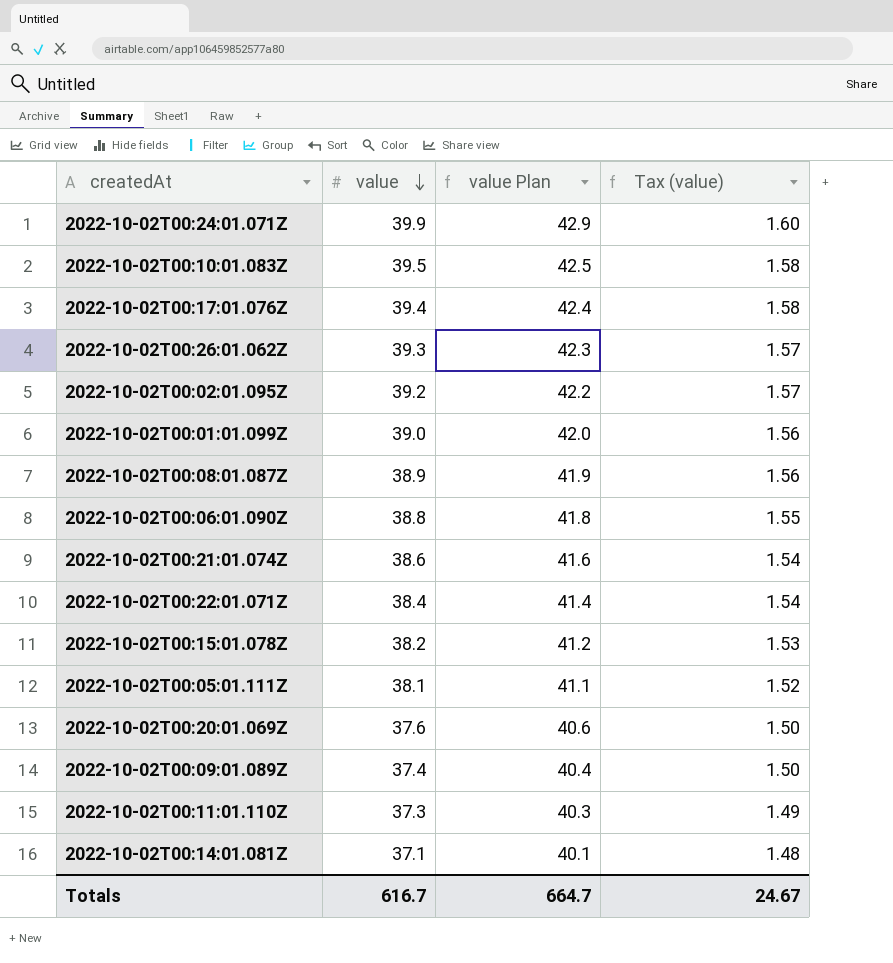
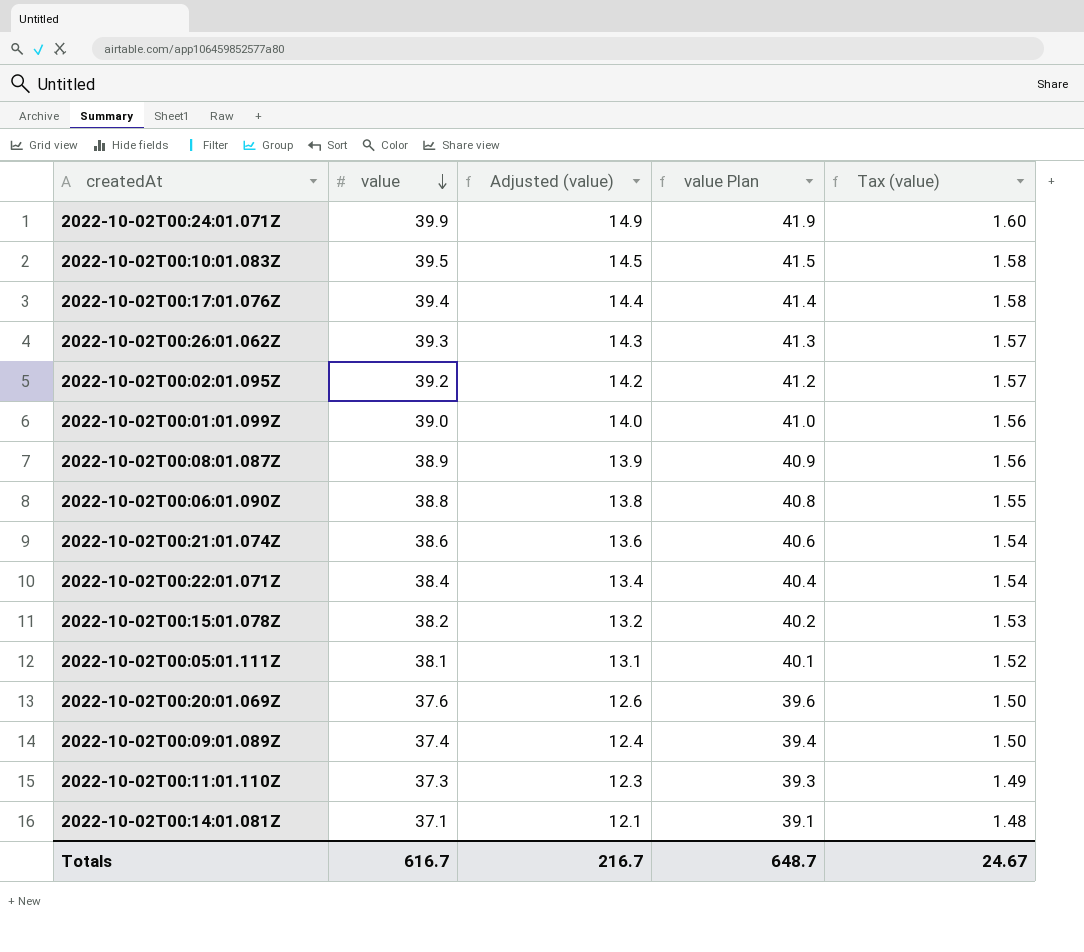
column Adjusted (value) | formula: none -> [value] - 25
column value Plan | formula: [value] + 3 -> [value] + 2
Totals | value Plan: 664.7 -> 648.7

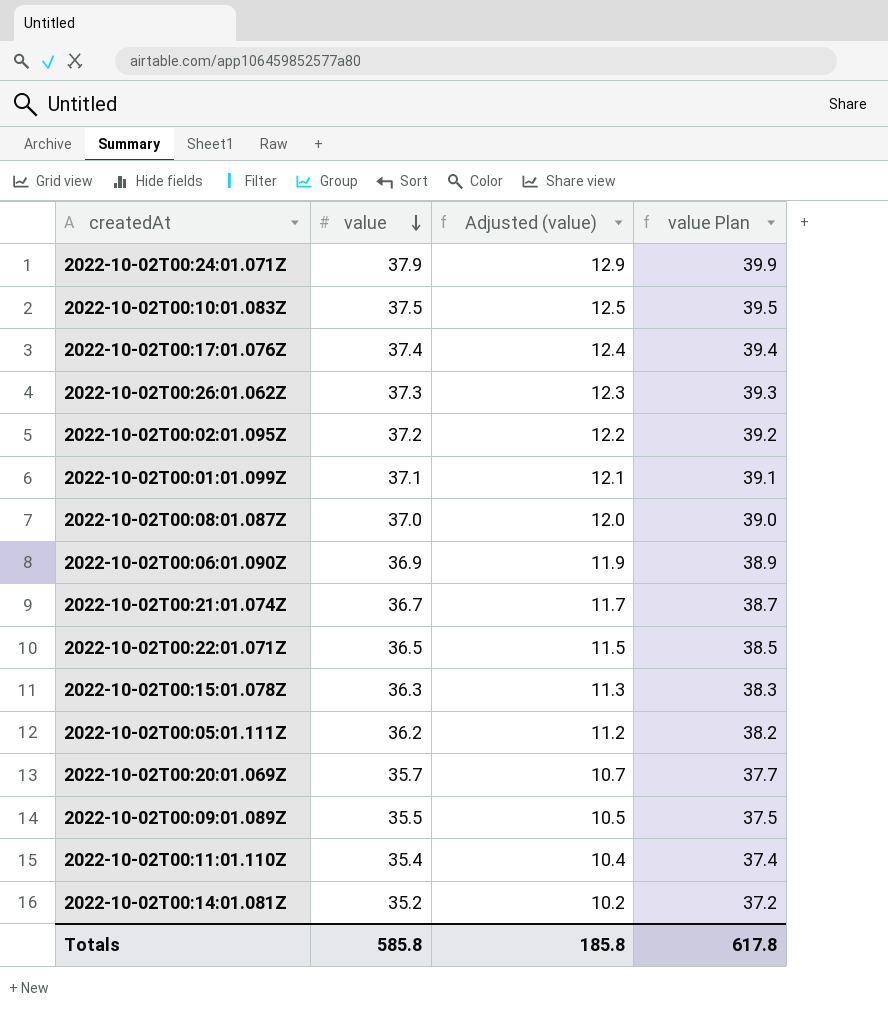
column Tax (value) | formula: [value] * 0.04 -> none
2022-10-02T00:24:01.071Z | value: 39.9 -> 37.9
2022-10-02T00:24:01.071Z | Adjusted (value): 14.9 -> 12.9
2022-10-02T00:24:01.071Z | value Plan: 41.9 -> 39.9
2022-10-02T00:10:01.083Z | value: 39.5 -> 37.5
2022-10-02T00:10:01.083Z | Adjusted (value): 14.5 -> 12.5
2022-10-02T00:10:01.083Z | value Plan: 41.5 -> 39.5
2022-10-02T00:17:01.076Z | value: 39.4 -> 37.4
2022-10-02T00:17:01.076Z | Adjusted (value): 14.4 -> 12.4
2022-10-02T00:17:01.076Z | value Plan: 41.4 -> 39.4
2022-10-02T00:26:01.062Z | value: 39.3 -> 37.3
2022-10-02T00:26:01.062Z | Adjusted (value): 14.3 -> 12.3
2022-10-02T00:26:01.062Z | value Plan: 41.3 -> 39.3
2022-10-02T00:02:01.095Z | value: 39.2 -> 37.2
2022-10-02T00:02:01.095Z | Adjusted (value): 14.2 -> 12.2
2022-10-02T00:02:01.095Z | value Plan: 41.2 -> 39.2
2022-10-02T00:01:01.099Z | value: 39.0 -> 37.1
2022-10-02T00:01:01.099Z | Adjusted (value): 14.0 -> 12.1
2022-10-02T00:01:01.099Z | value Plan: 41.0 -> 39.1
2022-10-02T00:08:01.087Z | value: 38.9 -> 37.0
2022-10-02T00:08:01.087Z | Adjusted (value): 13.9 -> 12.0
2022-10-02T00:08:01.087Z | value Plan: 40.9 -> 39.0
2022-10-02T00:06:01.090Z | value: 38.8 -> 36.9
2022-10-02T00:06:01.090Z | Adjusted (value): 13.8 -> 11.9
2022-10-02T00:06:01.090Z | value Plan: 40.8 -> 38.9
2022-10-02T00:21:01.074Z | value: 38.6 -> 36.7
2022-10-02T00:21:01.074Z | Adjusted (value): 13.6 -> 11.7
2022-10-02T00:21:01.074Z | value Plan: 40.6 -> 38.7
2022-10-02T00:22:01.071Z | value: 38.4 -> 36.5
2022-10-02T00:22:01.071Z | Adjusted (value): 13.4 -> 11.5
2022-10-02T00:22:01.071Z | value Plan: 40.4 -> 38.5
2022-10-02T00:15:01.078Z | value: 38.2 -> 36.3
2022-10-02T00:15:01.078Z | Adjusted (value): 13.2 -> 11.3
2022-10-02T00:15:01.078Z | value Plan: 40.2 -> 38.3
2022-10-02T00:05:01.111Z | value: 38.1 -> 36.2
2022-10-02T00:05:01.111Z | Adjusted (value): 13.1 -> 11.2
2022-10-02T00:05:01.111Z | value Plan: 40.1 -> 38.2
2022-10-02T00:20:01.069Z | value: 37.6 -> 35.7
2022-10-02T00:20:01.069Z | Adjusted (value): 12.6 -> 10.7
2022-10-02T00:20:01.069Z | value Plan: 39.6 -> 37.7
2022-10-02T00:09:01.089Z | value: 37.4 -> 35.5
2022-10-02T00:09:01.089Z | Adjusted (value): 12.4 -> 10.5
2022-10-02T00:09:01.089Z | value Plan: 39.4 -> 37.5
2022-10-02T00:11:01.110Z | value: 37.3 -> 35.4
2022-10-02T00:11:01.110Z | Adjusted (value): 12.3 -> 10.4
2022-10-02T00:11:01.110Z | value Plan: 39.3 -> 37.4
2022-10-02T00:14:01.081Z | value: 37.1 -> 35.2
2022-10-02T00:14:01.081Z | Adjusted (value): 12.1 -> 10.2
2022-10-02T00:14:01.081Z | value Plan: 39.1 -> 37.2
Totals | value: 616.7 -> 585.8
Totals | Adjusted (value): 216.7 -> 185.8
Totals | value Plan: 648.7 -> 617.8

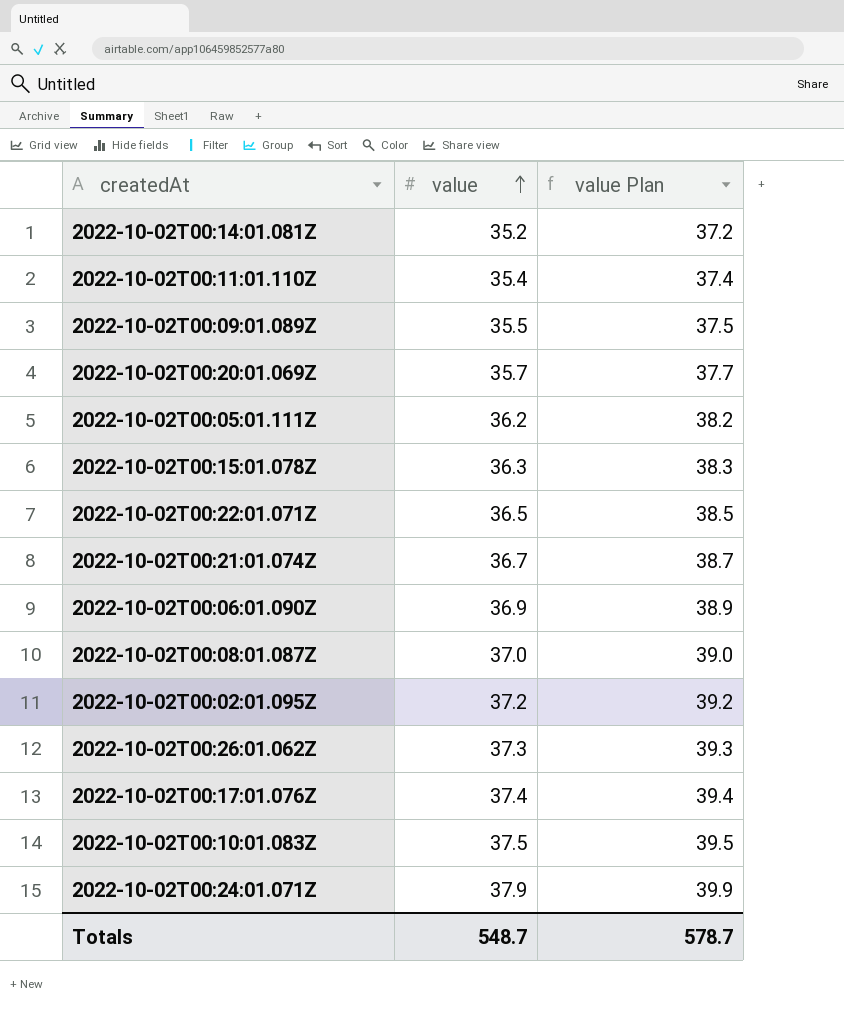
row order: value descending -> value ascending
column Adjusted (value) | formula: [value] - 25 -> none
row 2022-10-02T00:01:01.099Z: 37.1 | 12.1 | 39.1 -> none
Totals | value: 585.8 -> 548.7
Totals | value Plan: 617.8 -> 578.7

